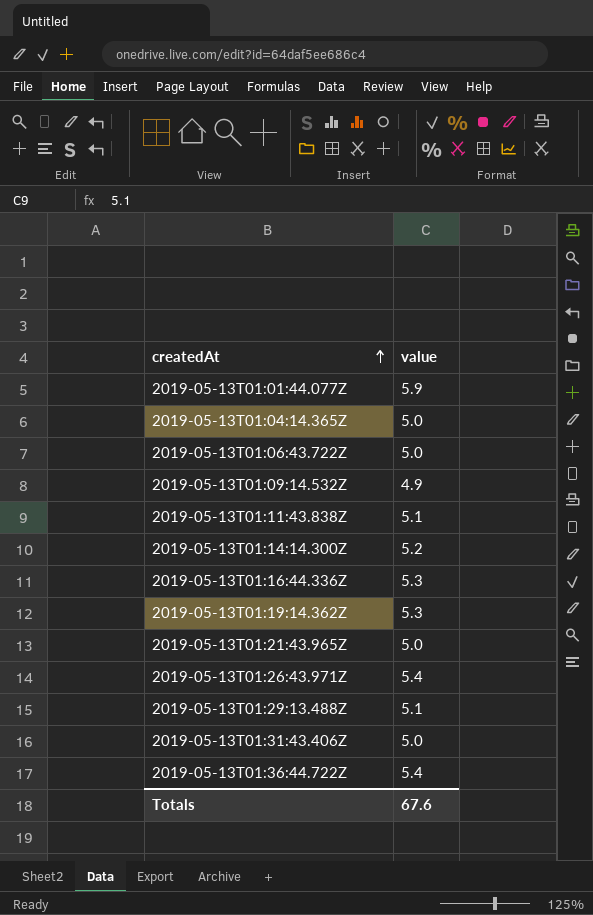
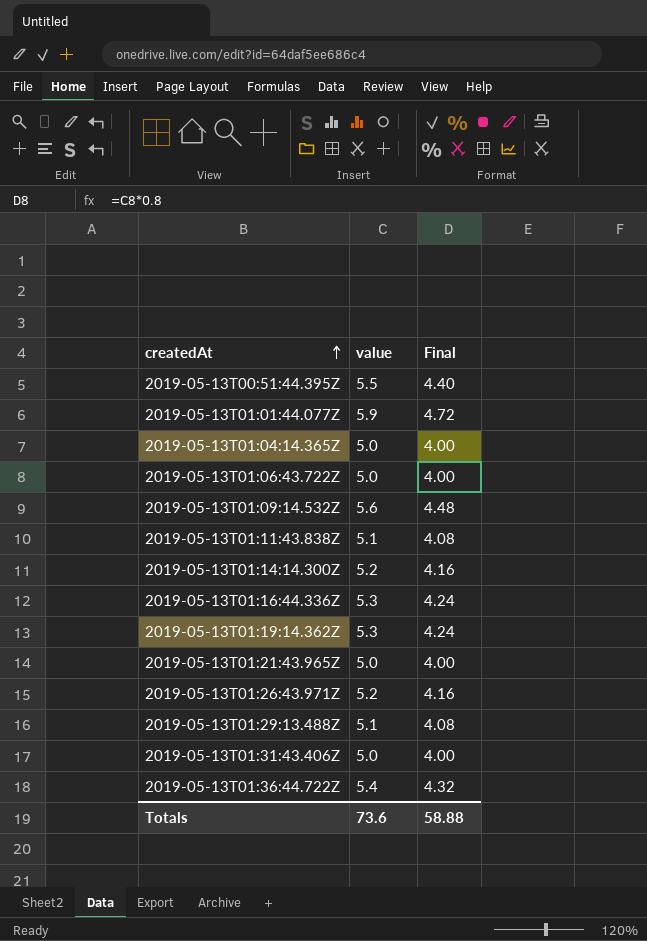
column Final | formula: none -> [value] * 0.8
row 2019-05-13T00:51:44.395Z: none -> 5.5 | 4.40
2019-05-13T01:09:14.532Z | value: 4.9 -> 5.6
2019-05-13T01:26:43.971Z | value: 5.4 -> 5.2
Totals | value: 67.6 -> 73.6

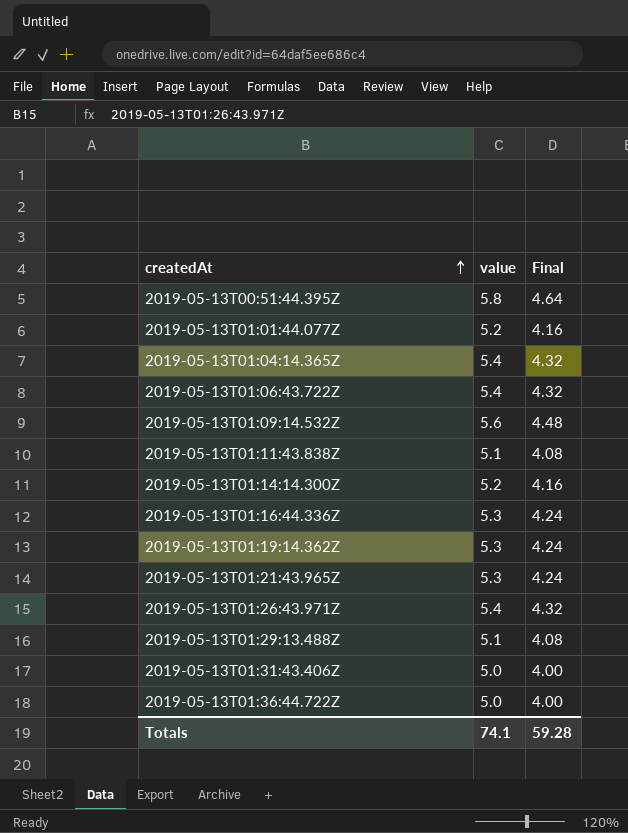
2019-05-13T00:51:44.395Z | value: 5.5 -> 5.8
2019-05-13T00:51:44.395Z | Final: 4.40 -> 4.64
2019-05-13T01:01:44.077Z | value: 5.9 -> 5.2
2019-05-13T01:01:44.077Z | Final: 4.72 -> 4.16
2019-05-13T01:04:14.365Z | value: 5.0 -> 5.4
2019-05-13T01:04:14.365Z | Final: 4.00 -> 4.32
2019-05-13T01:06:43.722Z | value: 5.0 -> 5.4
2019-05-13T01:06:43.722Z | Final: 4.00 -> 4.32
2019-05-13T01:21:43.965Z | value: 5.0 -> 5.3
2019-05-13T01:21:43.965Z | Final: 4.00 -> 4.24
2019-05-13T01:26:43.971Z | value: 5.2 -> 5.4
2019-05-13T01:26:43.971Z | Final: 4.16 -> 4.32
2019-05-13T01:36:44.722Z | value: 5.4 -> 5.0
2019-05-13T01:36:44.722Z | Final: 4.32 -> 4.00
Totals | value: 73.6 -> 74.1
Totals | Final: 58.88 -> 59.28

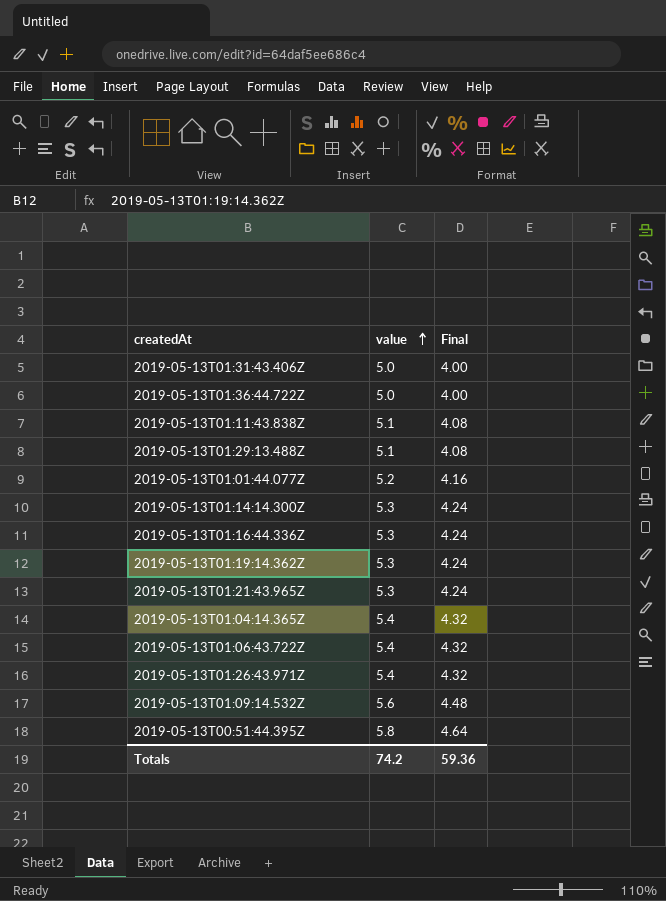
row order: createdAt ascending -> value ascending
2019-05-13T01:14:14.300Z | value: 5.2 -> 5.3
2019-05-13T01:14:14.300Z | Final: 4.16 -> 4.24
Totals | value: 74.1 -> 74.2
Totals | Final: 59.28 -> 59.36

